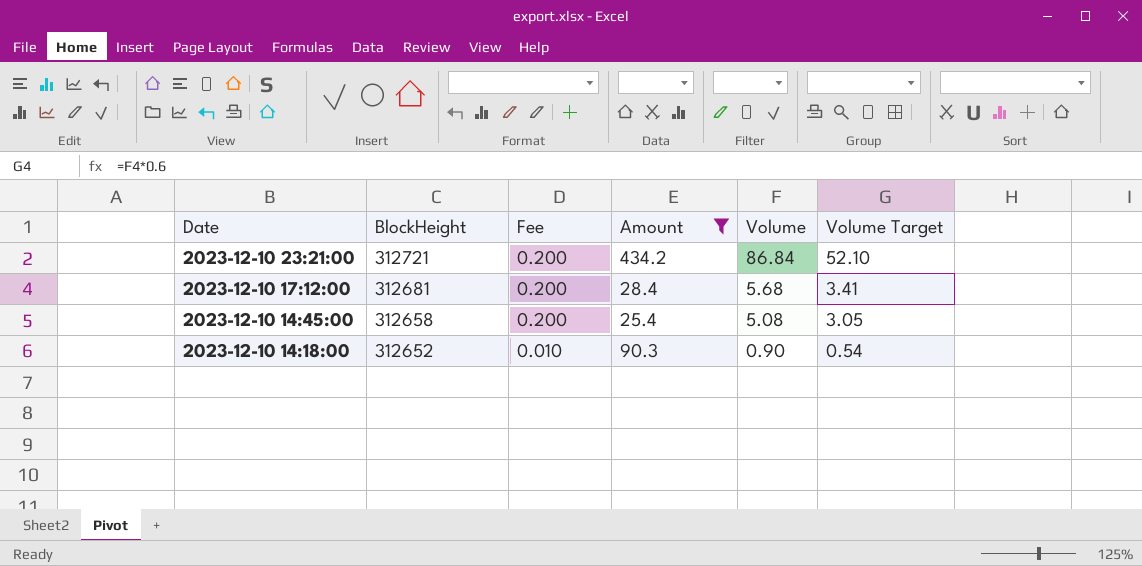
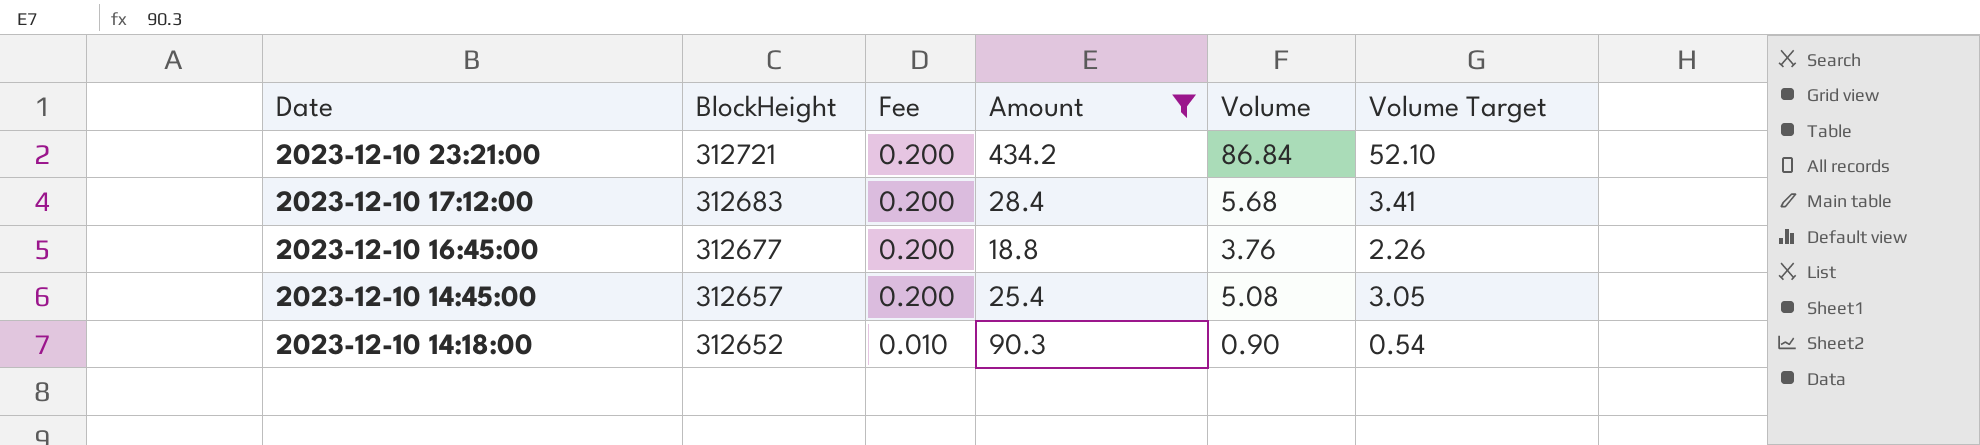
2023-12-10 17:12:00 | BlockHeight: 312681 -> 312683
row 2023-12-10 16:45:00: none -> 312677 | 0.200 | 18.8 | 3.76 | 2.26
2023-12-10 14:45:00 | BlockHeight: 312658 -> 312657

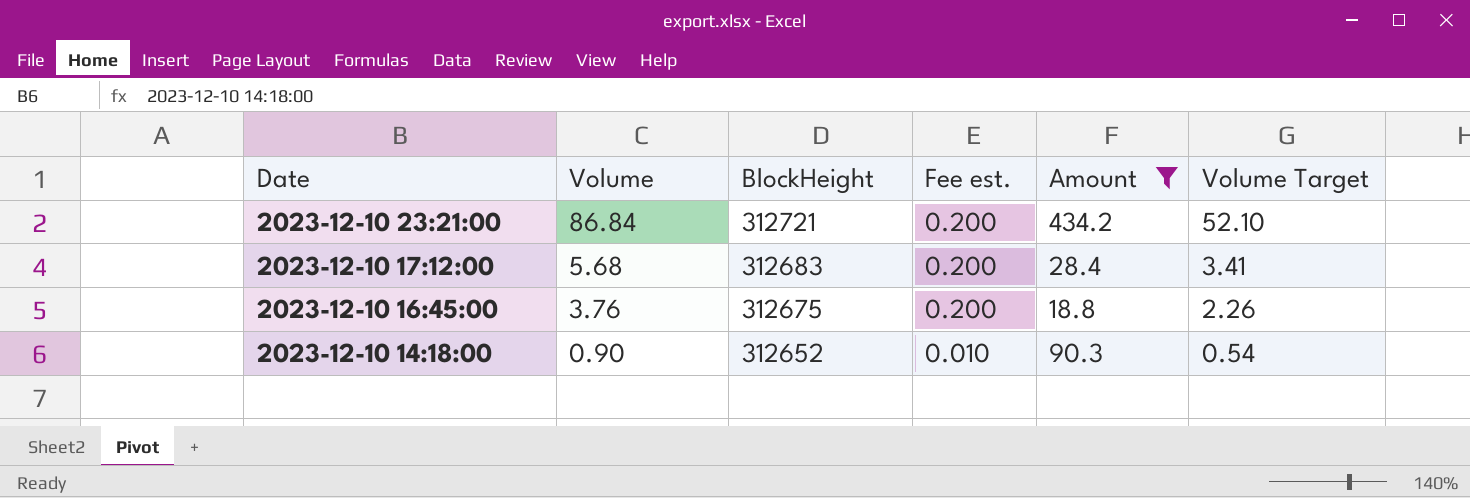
column Volume | position: 5 -> 2
column name: Fee -> Fee est.
row 2023-12-10 14:45:00: 312657 | 0.200 | 25.4 | 5.08 | 3.05 -> none
2023-12-10 16:45:00 | BlockHeight: 312677 -> 312675

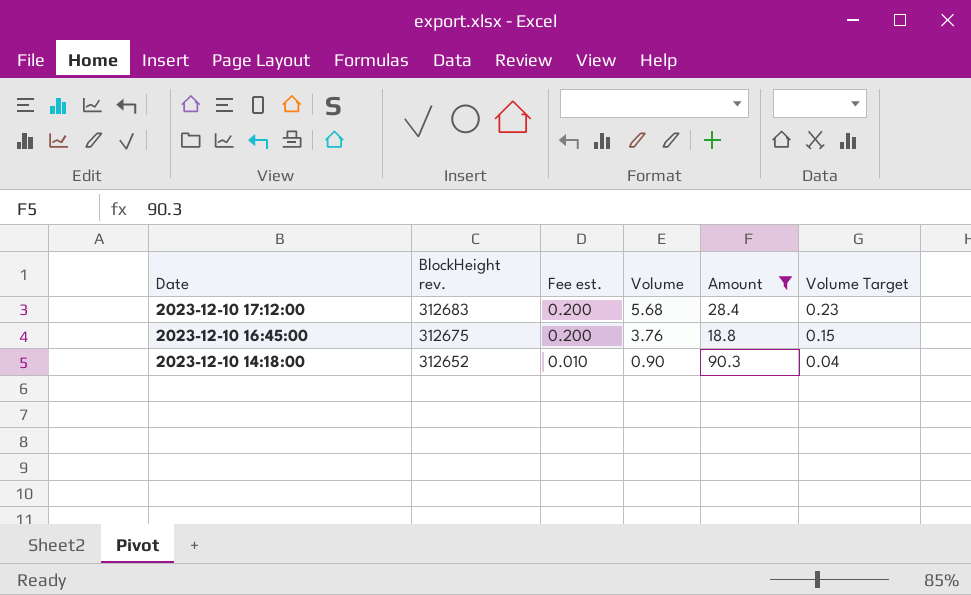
column name: BlockHeight -> BlockHeight rev.
column Volume | position: 2 -> 4
column Volume Target | formula: [Volume] * 0.6 -> [Volume] * 0.04
row 2023-12-10 23:21:00: 86.84 | 312721 | 0.200 | 434.2 | 52.10 -> none

